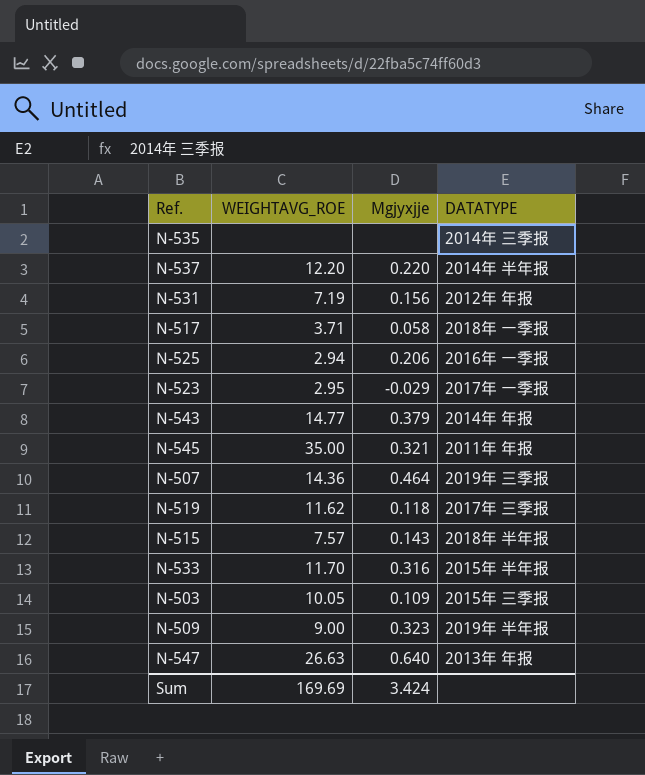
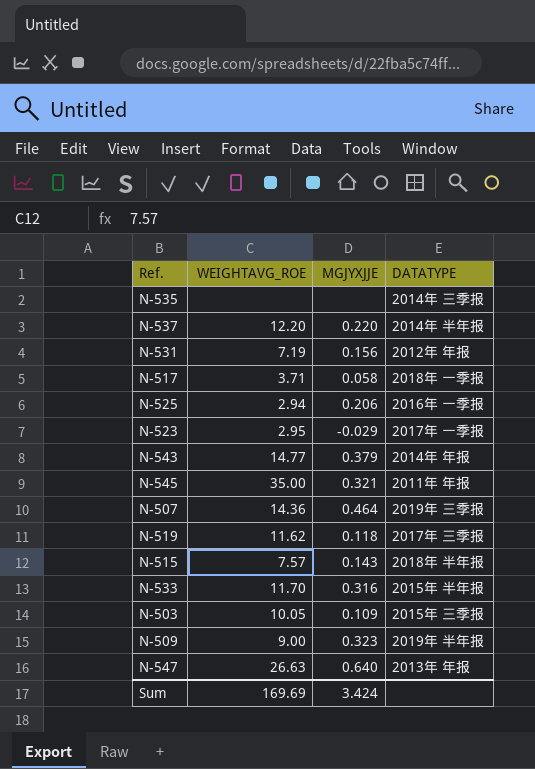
column name: Mgjyxjje -> MGJYXJJE

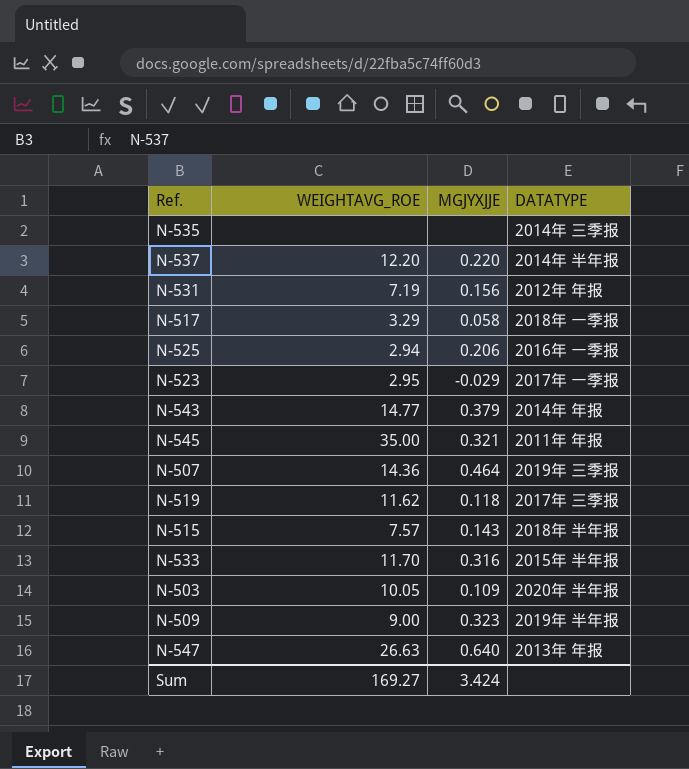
N-517 | WEIGHTAVG_ROE: 3.71 -> 3.29
N-503 | DATATYPE: 2015年 三季报 -> 2020年 半年报
Sum | WEIGHTAVG_ROE: 169.69 -> 169.27

